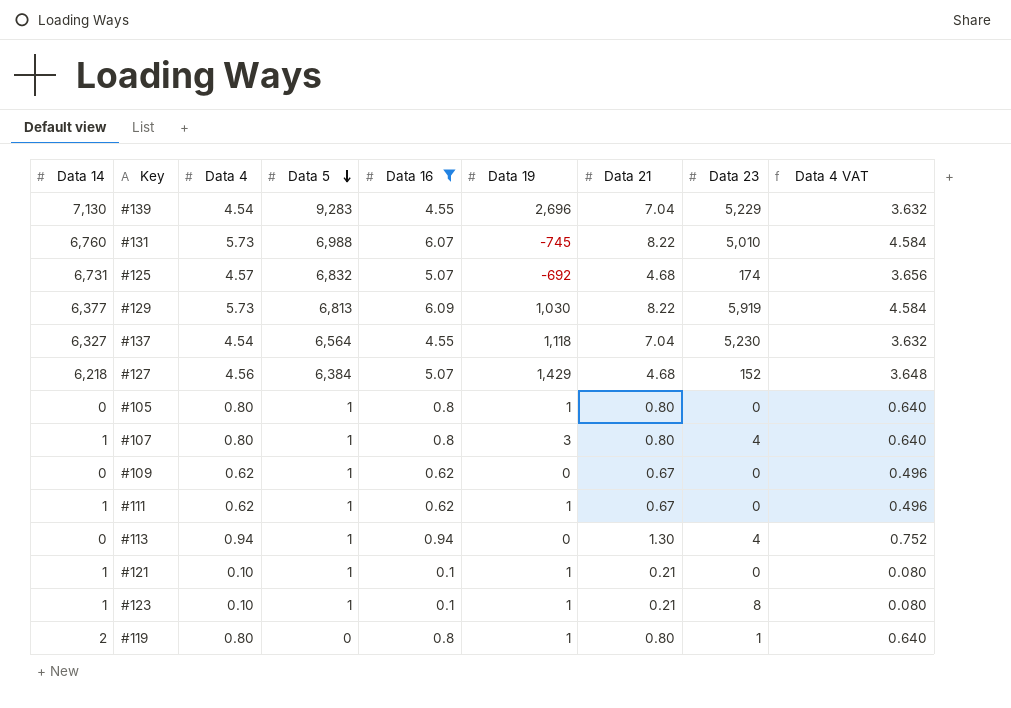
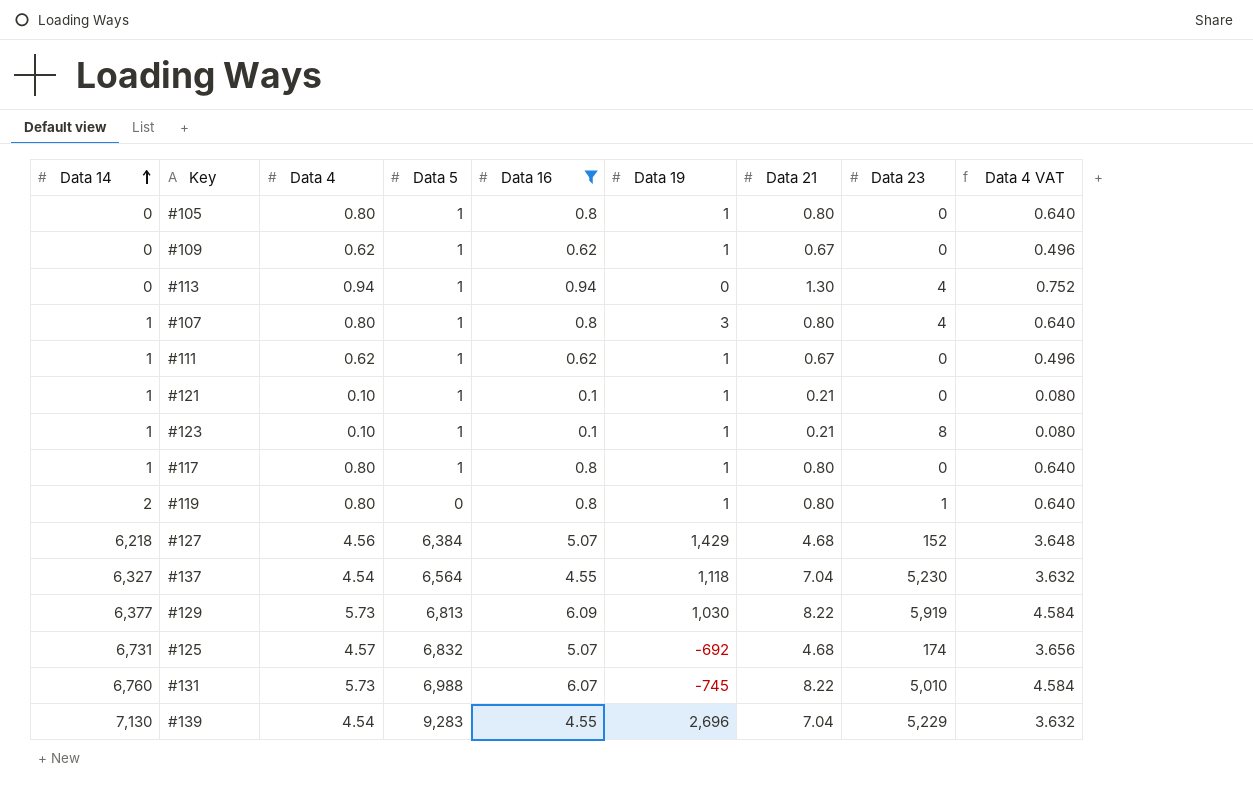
row order: Data 5 descending -> Data 14 ascending
#109 | Data 19: 0 -> 1
row #117: none -> 1 | 0.80 | 1 | 0.8 | 1 | 0.80 | 0 | 0.640

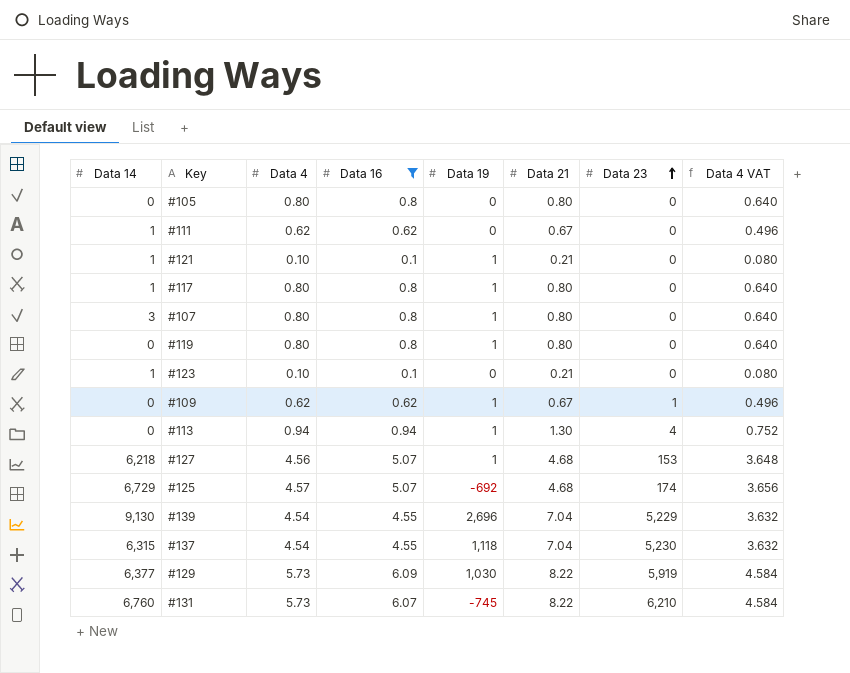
row order: Data 14 ascending -> Data 23 ascending
column Data 5 | position: 4 -> none
#105 | Data 19: 1 -> 0
#111 | Data 19: 1 -> 0
#107 | Data 14: 1 -> 3
#107 | Data 19: 3 -> 1
#107 | Data 23: 4 -> 0
#119 | Data 14: 2 -> 0
#119 | Data 23: 1 -> 0
#123 | Data 19: 1 -> 0
#123 | Data 23: 8 -> 0
#109 | Data 23: 0 -> 1
#113 | Data 19: 0 -> 1
#127 | Data 19: 1,429 -> 1
#127 | Data 23: 152 -> 153
#125 | Data 14: 6,731 -> 6,729
#139 | Data 14: 7,130 -> 9,130
#137 | Data 14: 6,327 -> 6,315
#131 | Data 23: 5,010 -> 6,210

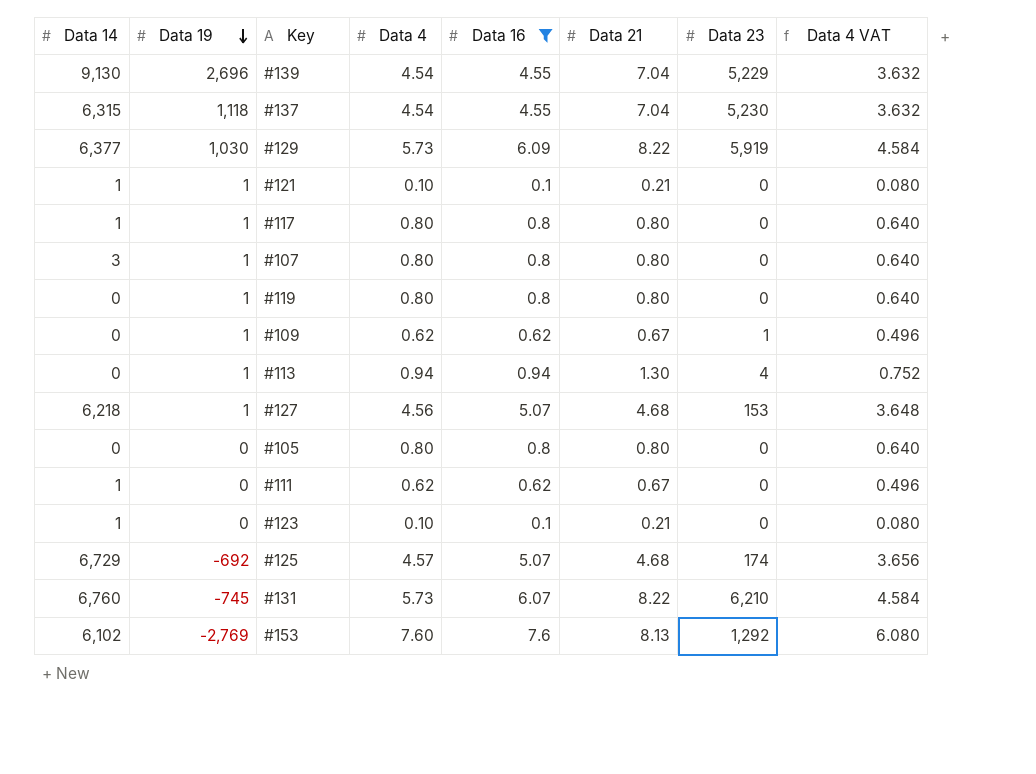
row order: Data 23 ascending -> Data 19 descending
column Data 19 | position: 5 -> 2
row #153: none -> 6,102 | -2,769 | 7.60 | 7.6 | 8.13 | 1,292 | 6.080

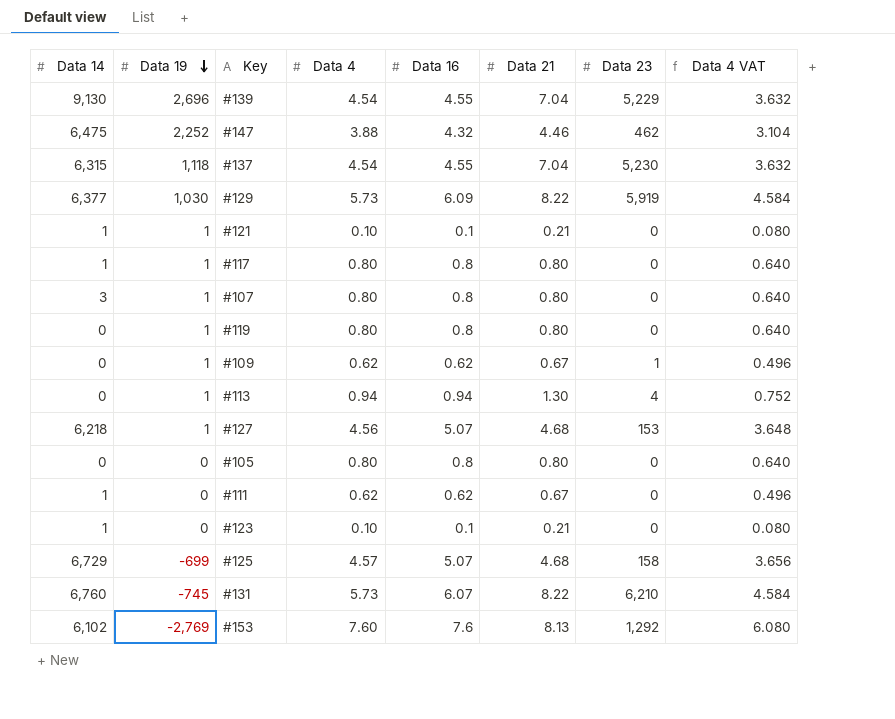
filter: Data 16 != 4.32 -> none
#125 | Data 19: -692 -> -699
#125 | Data 23: 174 -> 158

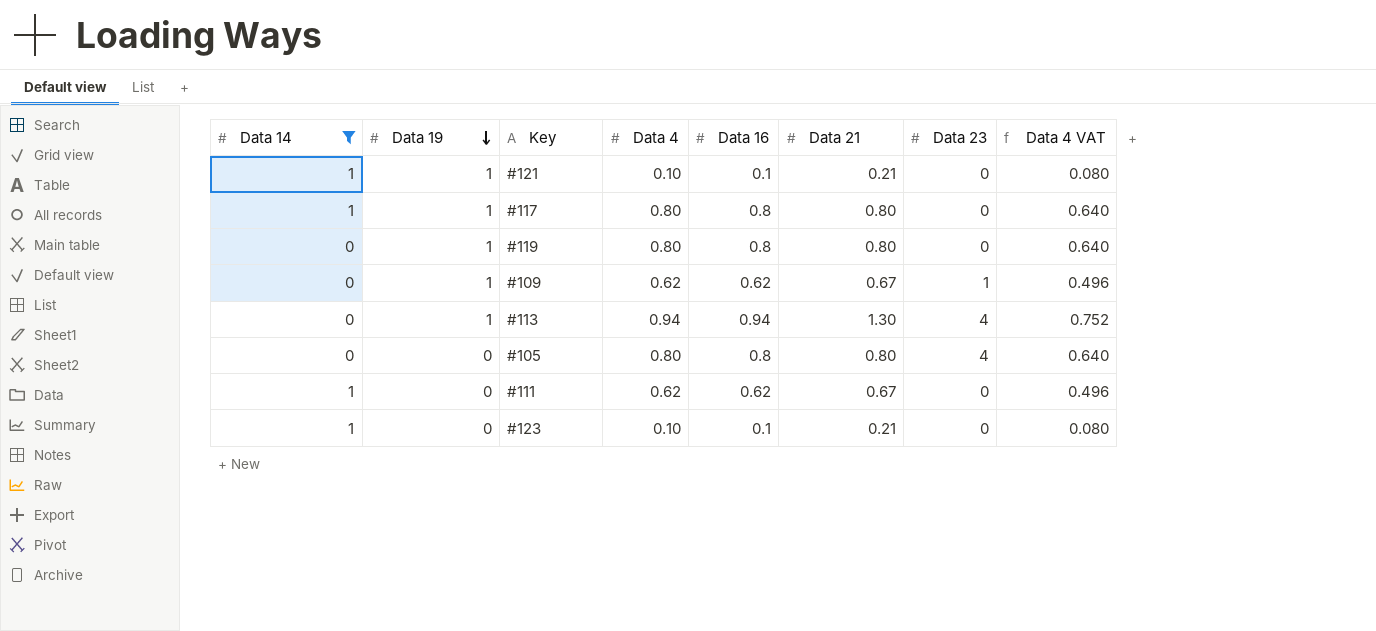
filter: none -> Data 14 <= 1
#105 | Data 23: 0 -> 4

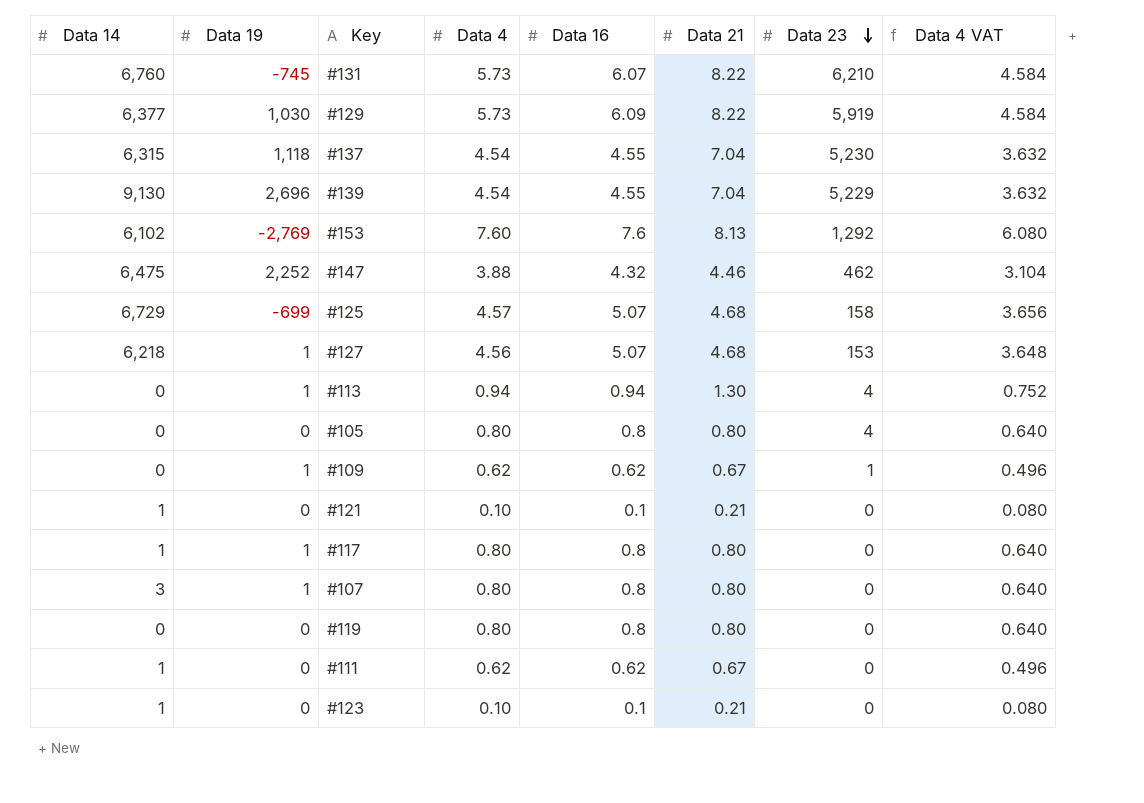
filter: Data 14 <= 1 -> none
row order: Data 19 descending -> Data 23 descending
#121 | Data 19: 1 -> 0
#119 | Data 19: 1 -> 0

